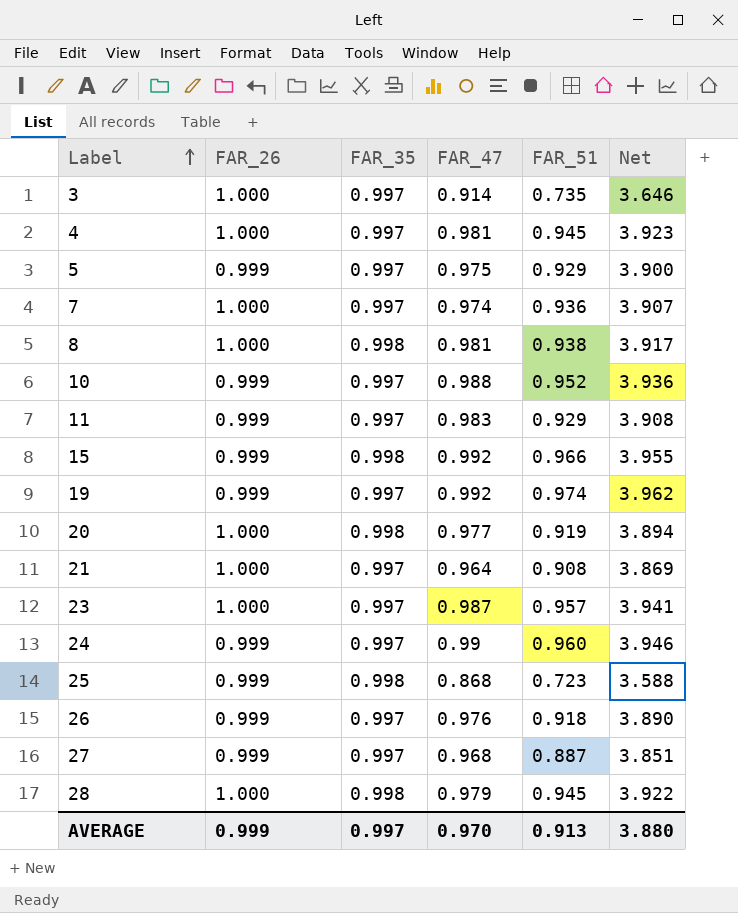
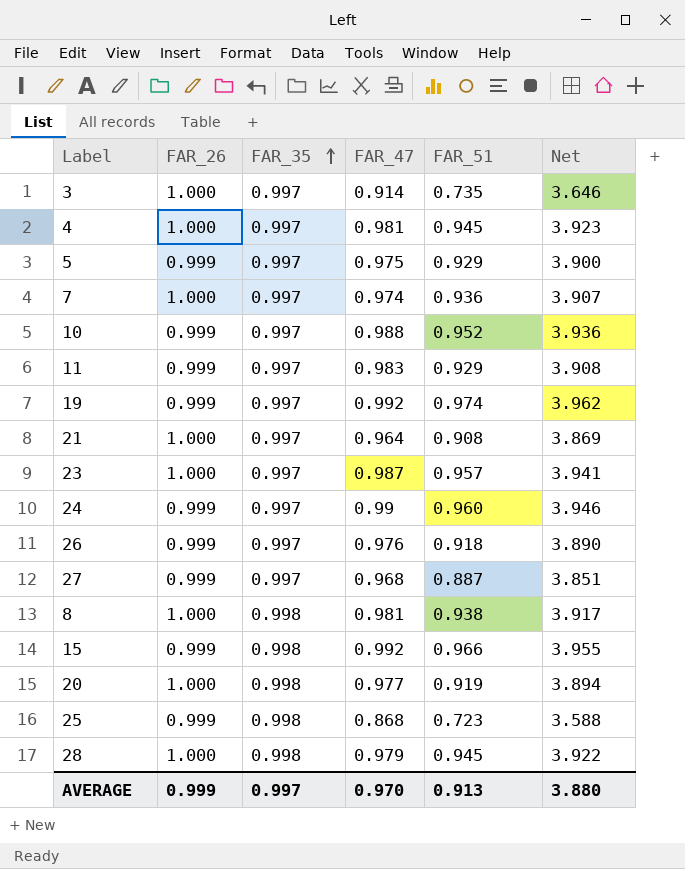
row order: Label ascending -> FAR_35 ascending

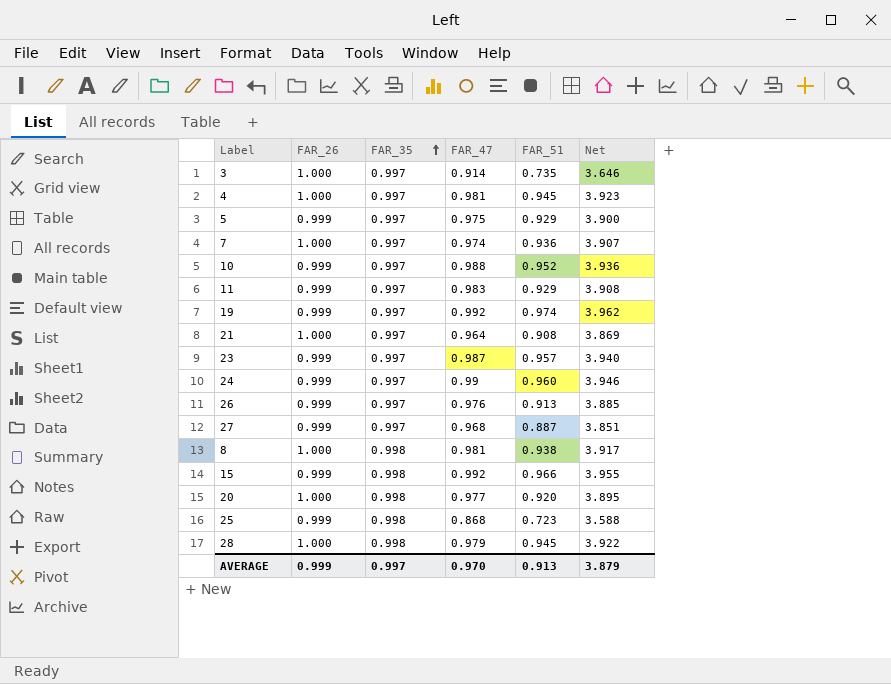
23 | FAR_26: 1.000 -> 0.999
23 | Net: 3.941 -> 3.940
26 | FAR_51: 0.918 -> 0.913
26 | Net: 3.890 -> 3.885
20 | FAR_51: 0.919 -> 0.920
20 | Net: 3.894 -> 3.895
AVERAGE | Net: 3.880 -> 3.879

